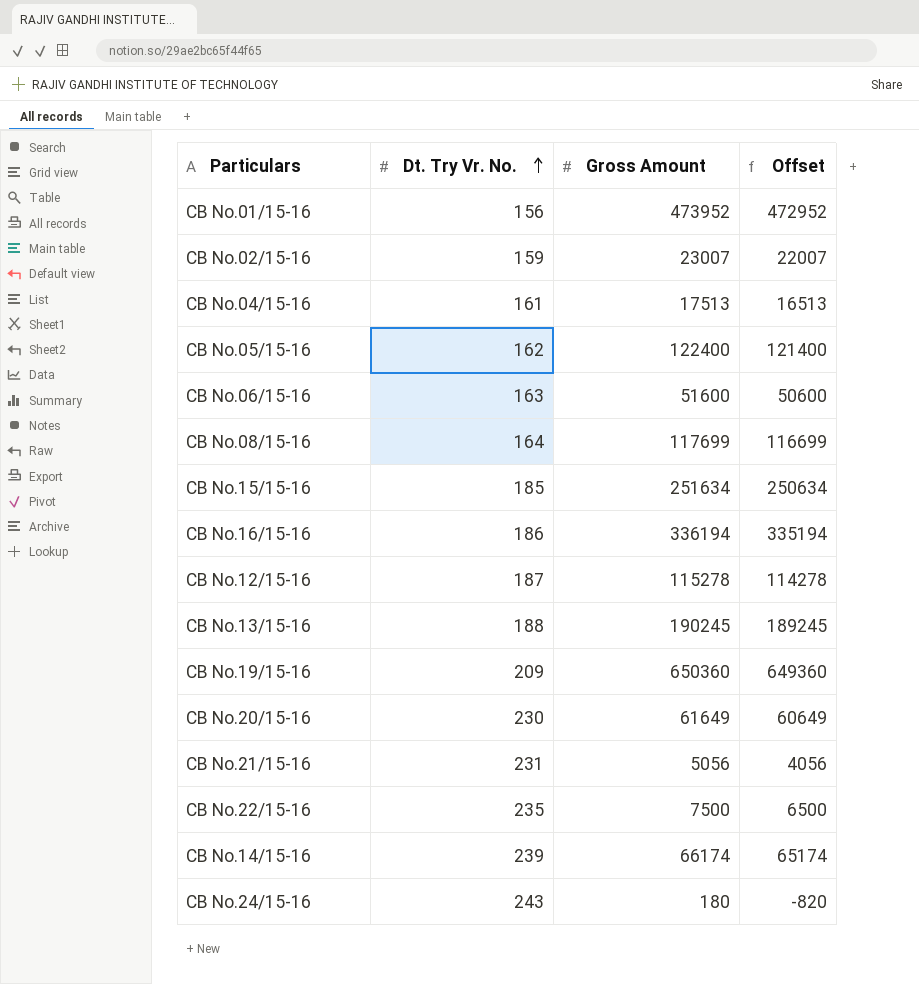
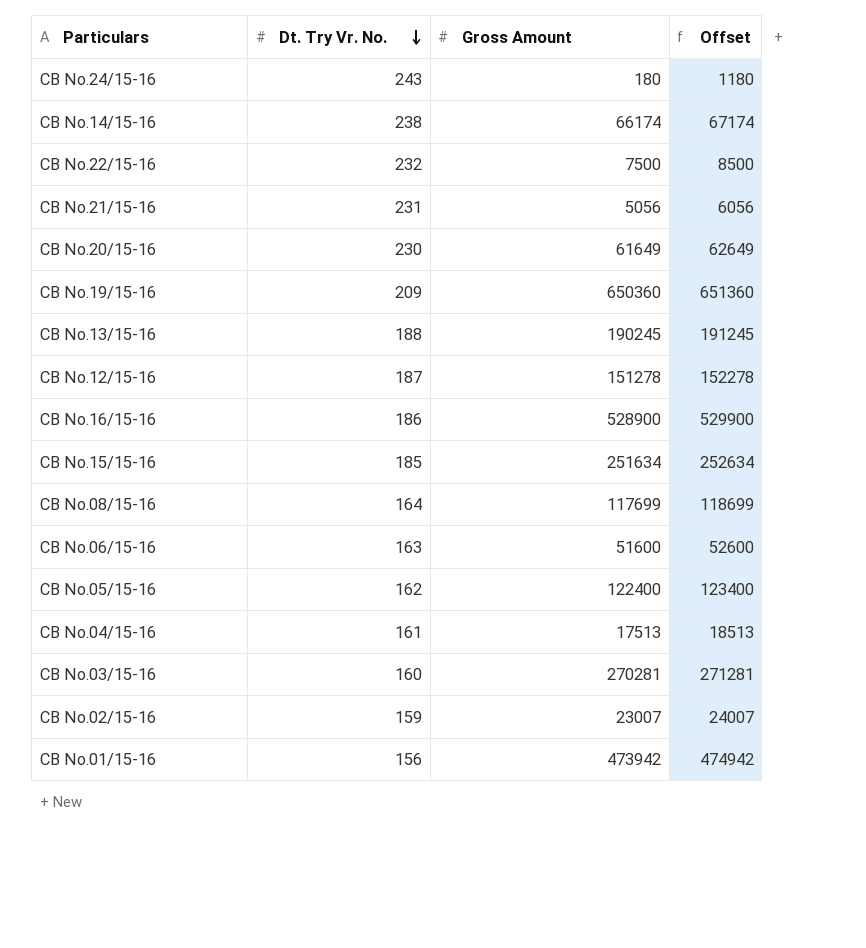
row order: Dt. Try Vr. No. ascending -> Dt. Try Vr. No. descending
column Offset | formula: [Gross Amount] - 1000 -> [Gross Amount] + 1000
CB No.14/15-16 | Dt. Try Vr. No.: 239 -> 238
CB No.22/15-16 | Dt. Try Vr. No.: 235 -> 232
CB No.12/15-16 | Gross Amount: 115278 -> 151278
CB No.16/15-16 | Gross Amount: 336194 -> 528900
row CB No.03/15-16: none -> 160 | 270281 | 271281
CB No.01/15-16 | Gross Amount: 473952 -> 473942

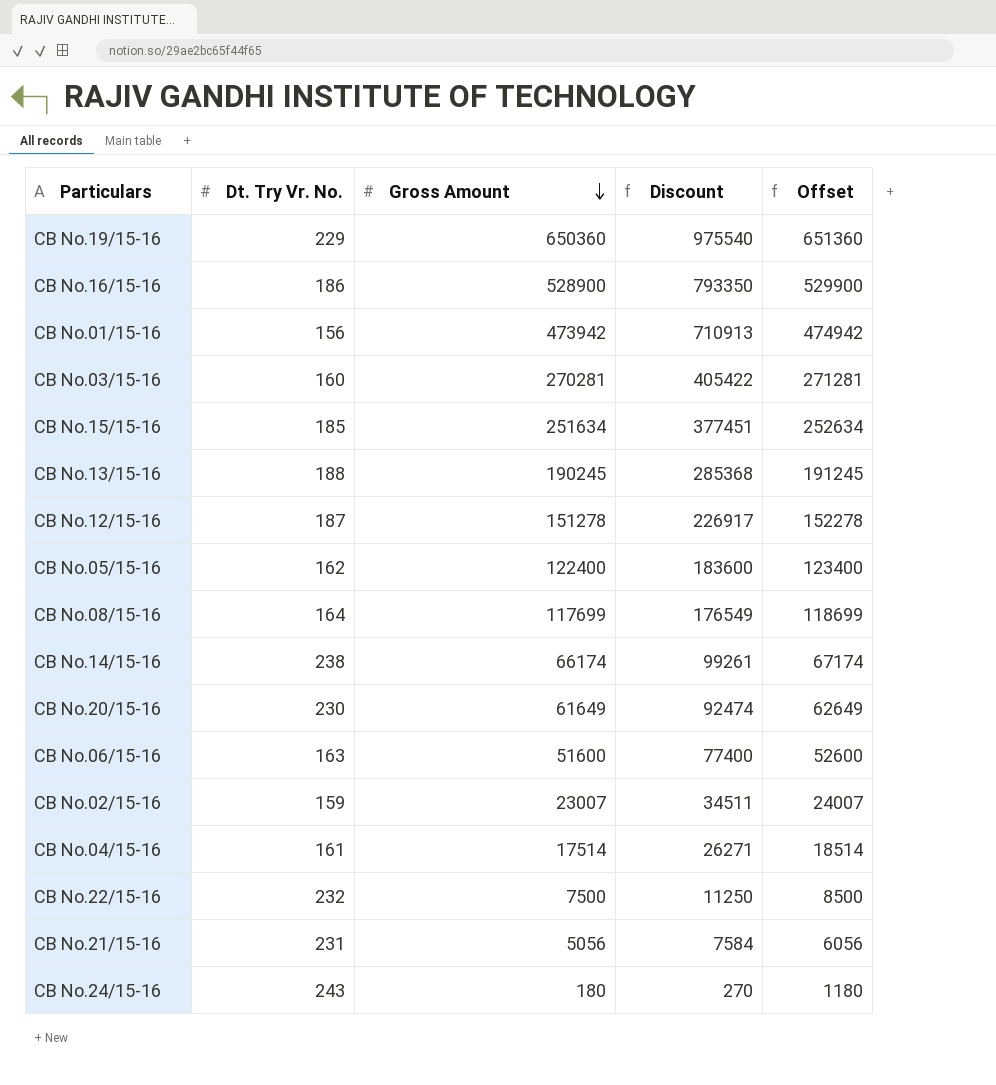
row order: Dt. Try Vr. No. descending -> Gross Amount descending
column Discount | formula: none -> [Gross Amount] * 1.5
CB No.19/15-16 | Dt. Try Vr. No.: 209 -> 229
CB No.04/15-16 | Gross Amount: 17513 -> 17514
CB No.04/15-16 | Offset: 18513 -> 18514

